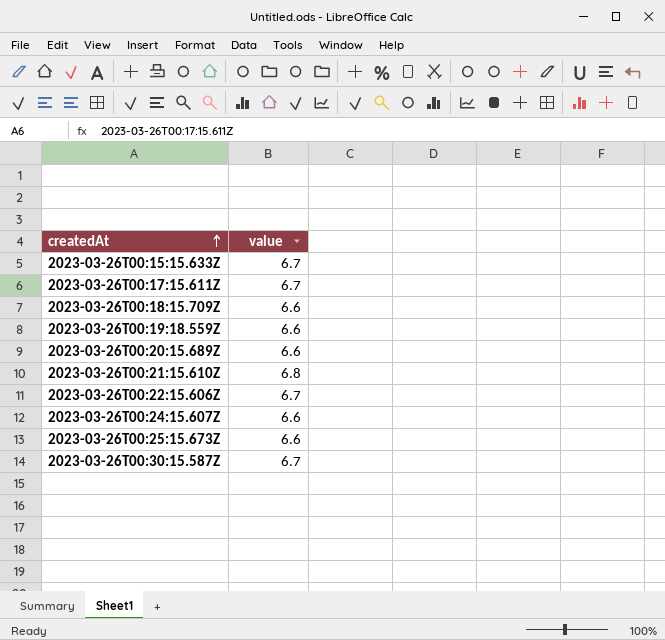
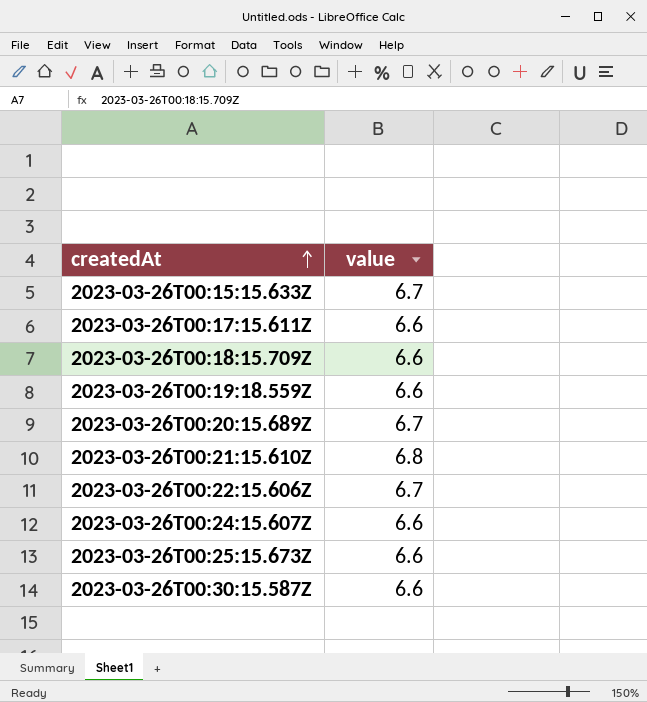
2023-03-26T00:17:15.611Z | value: 6.7 -> 6.6
2023-03-26T00:20:15.689Z | value: 6.6 -> 6.7
2023-03-26T00:30:15.587Z | value: 6.7 -> 6.6

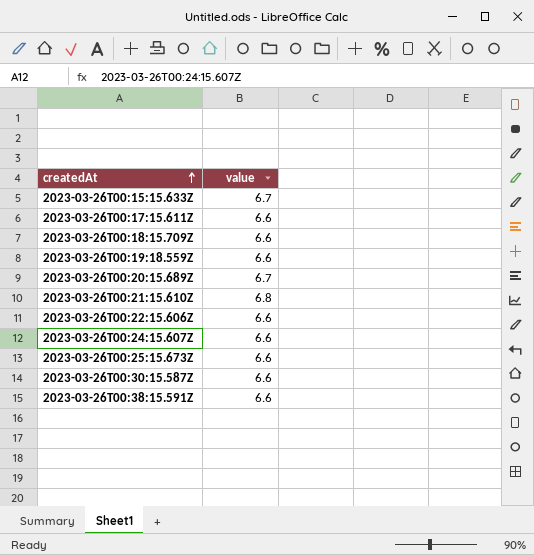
2023-03-26T00:22:15.606Z | value: 6.7 -> 6.6
row 2023-03-26T00:38:15.591Z: none -> 6.6

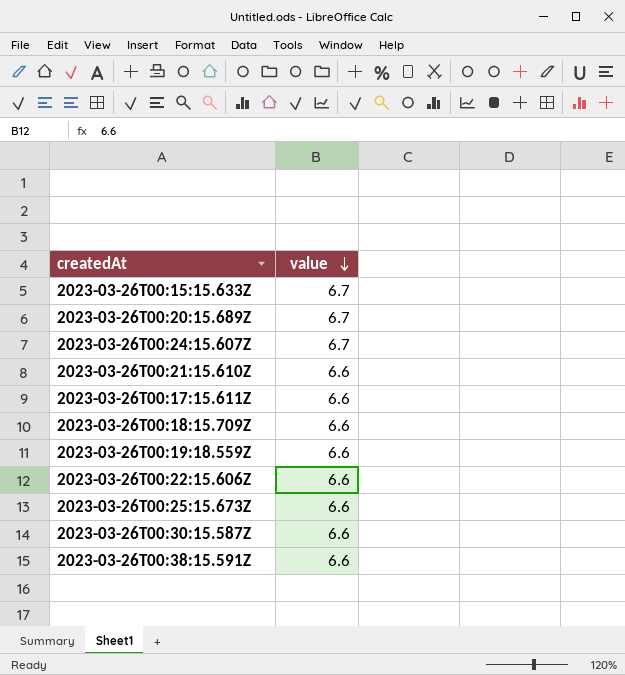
row order: createdAt ascending -> value descending
2023-03-26T00:24:15.607Z | value: 6.6 -> 6.7
2023-03-26T00:21:15.610Z | value: 6.8 -> 6.6

